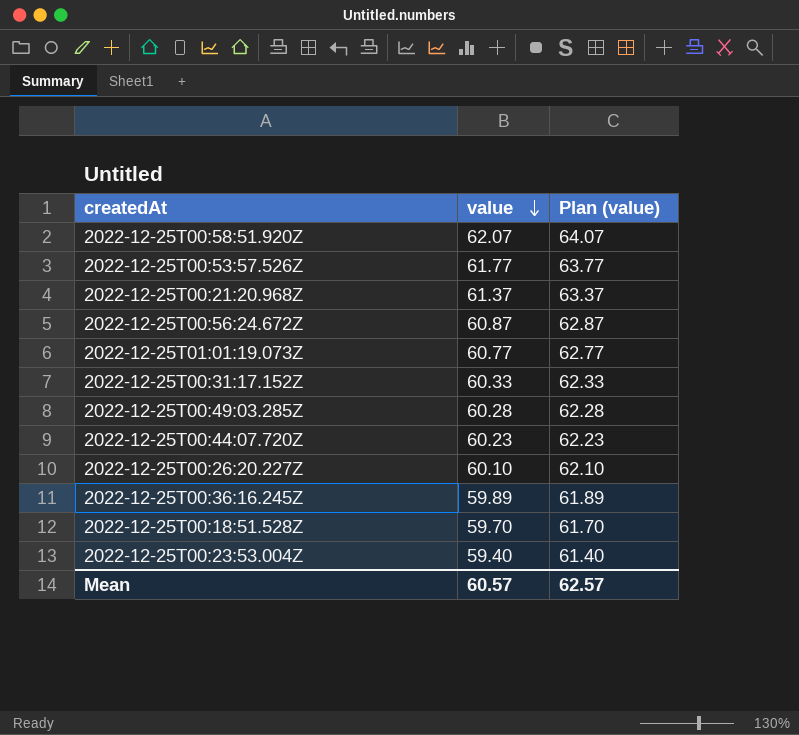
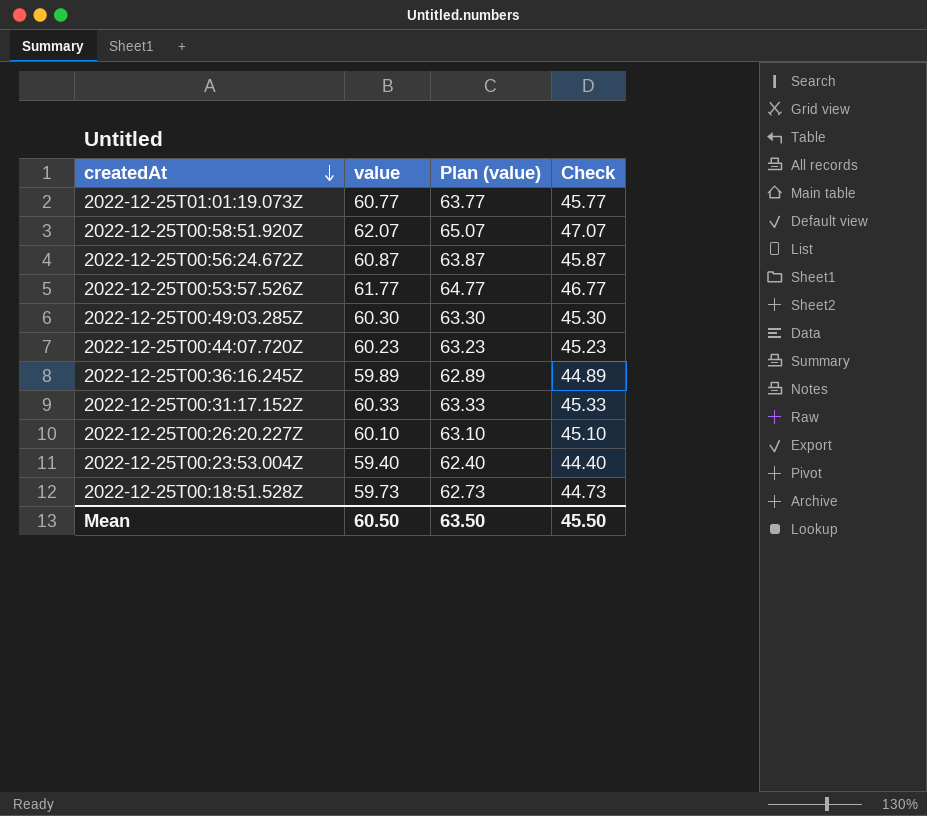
row order: value descending -> createdAt descending
column Plan (value) | formula: [value] + 2 -> [value] + 3
column Check | formula: none -> [value] - 15
row 2022-12-25T00:21:20.968Z: 61.37 | 63.37 -> none
2022-12-25T00:49:03.285Z | value: 60.28 -> 60.30
2022-12-25T00:18:51.528Z | value: 59.70 -> 59.73
Mean | value: 60.57 -> 60.50
Mean | Plan (value): 62.57 -> 63.50

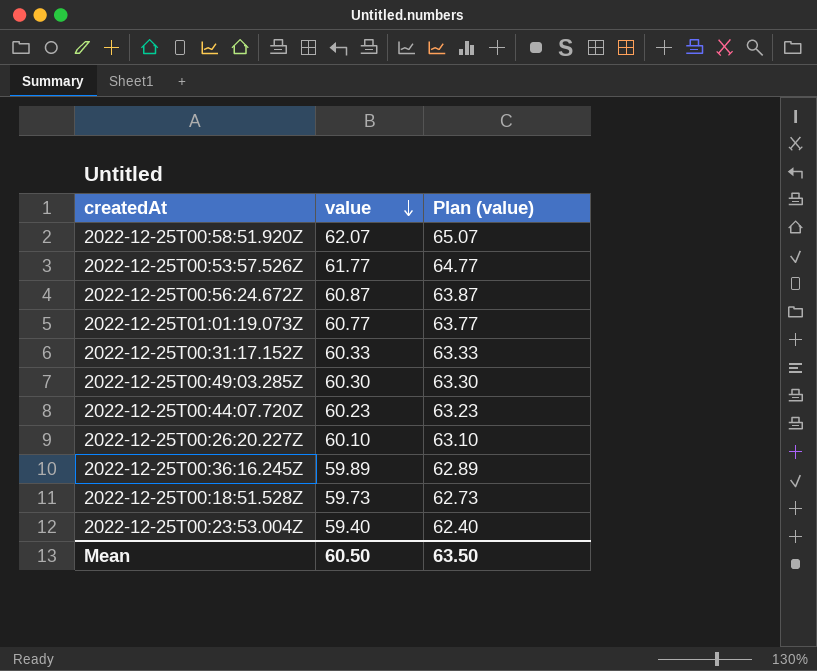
row order: createdAt descending -> value descending
column Check | formula: [value] - 15 -> none

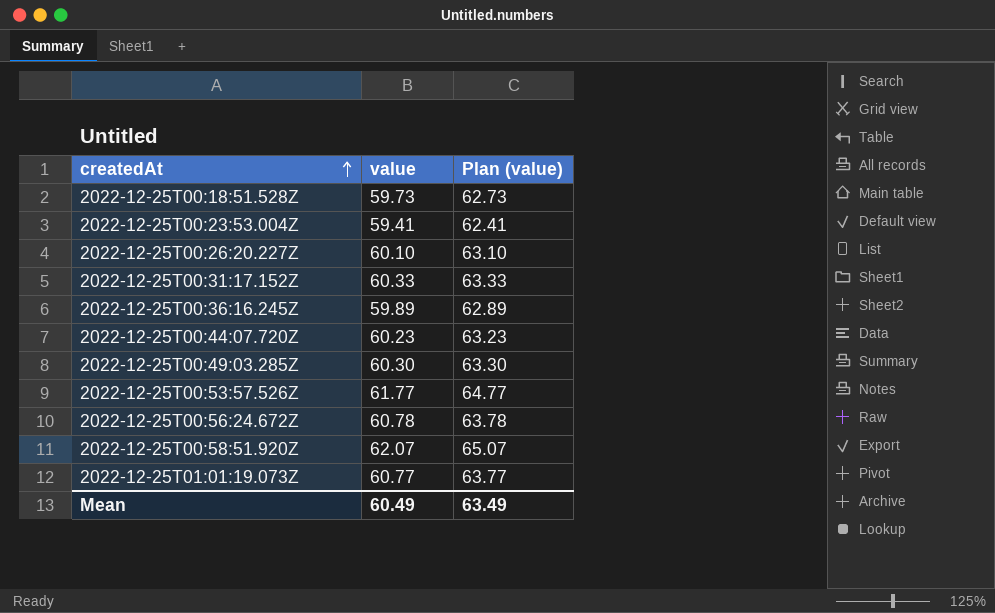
row order: value descending -> createdAt ascending
2022-12-25T00:23:53.004Z | value: 59.40 -> 59.41
2022-12-25T00:23:53.004Z | Plan (value): 62.40 -> 62.41
2022-12-25T00:56:24.672Z | value: 60.87 -> 60.78
2022-12-25T00:56:24.672Z | Plan (value): 63.87 -> 63.78
Mean | value: 60.50 -> 60.49
Mean | Plan (value): 63.50 -> 63.49

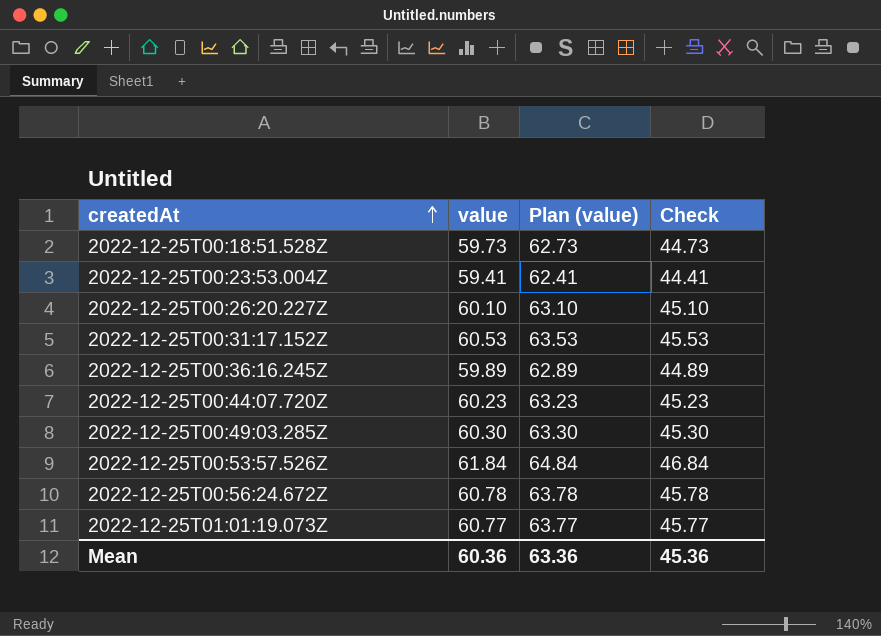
column Check | formula: none -> [value] - 15
row 2022-12-25T00:58:51.920Z: 62.07 | 65.07 -> none
2022-12-25T00:31:17.152Z | value: 60.33 -> 60.53
2022-12-25T00:31:17.152Z | Plan (value): 63.33 -> 63.53
2022-12-25T00:53:57.526Z | value: 61.77 -> 61.84
2022-12-25T00:53:57.526Z | Plan (value): 64.77 -> 64.84
Mean | value: 60.49 -> 60.36
Mean | Plan (value): 63.49 -> 63.36

